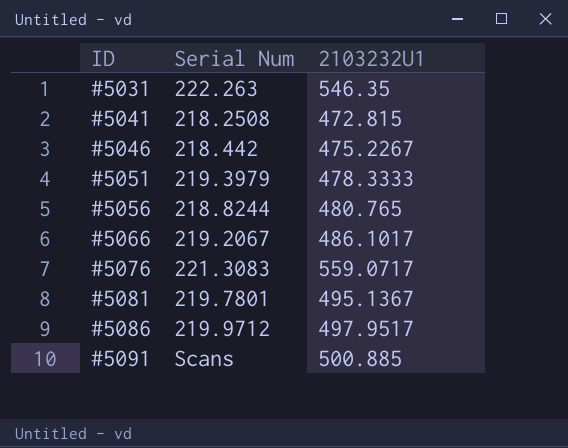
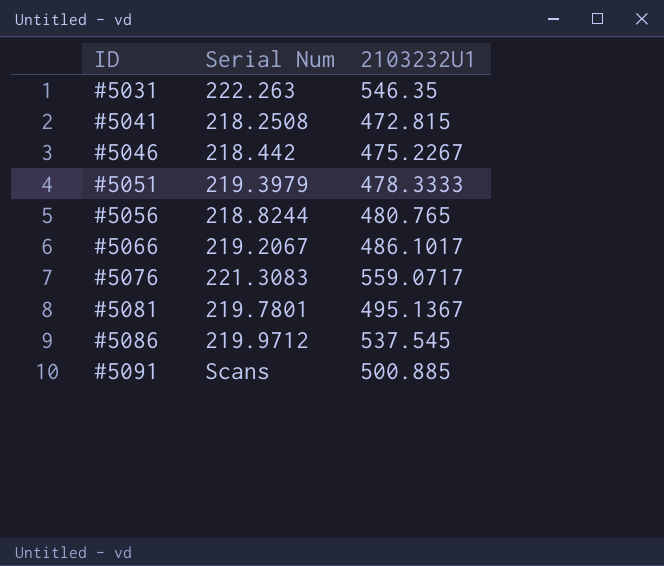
#5086 | 2103232U1: 497.9517 -> 537.545

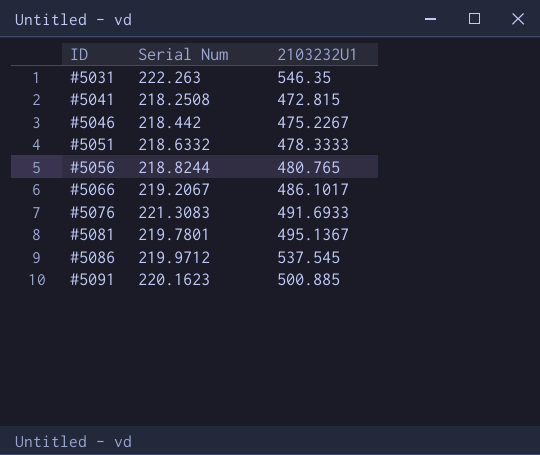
#5051 | Serial Num: 219.3979 -> 218.6332
#5076 | 2103232U1: 559.0717 -> 491.6933
#5091 | Serial Num: Scans -> 220.1623

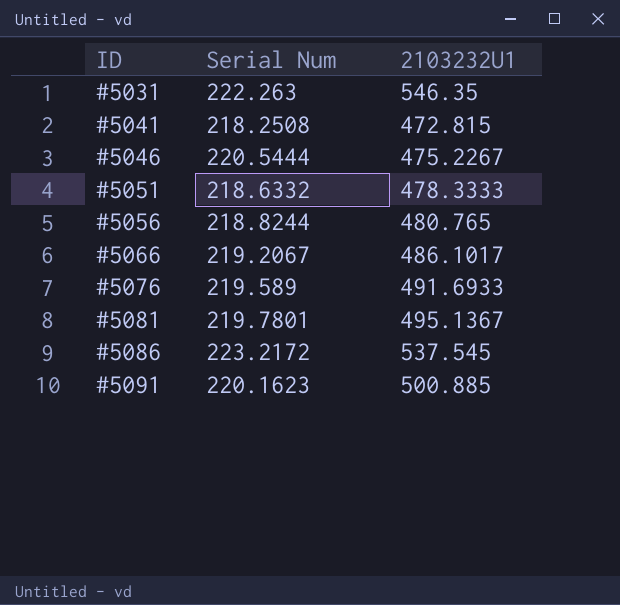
#5046 | Serial Num: 218.442 -> 220.5444
#5076 | Serial Num: 221.3083 -> 219.589
#5086 | Serial Num: 219.9712 -> 223.2172

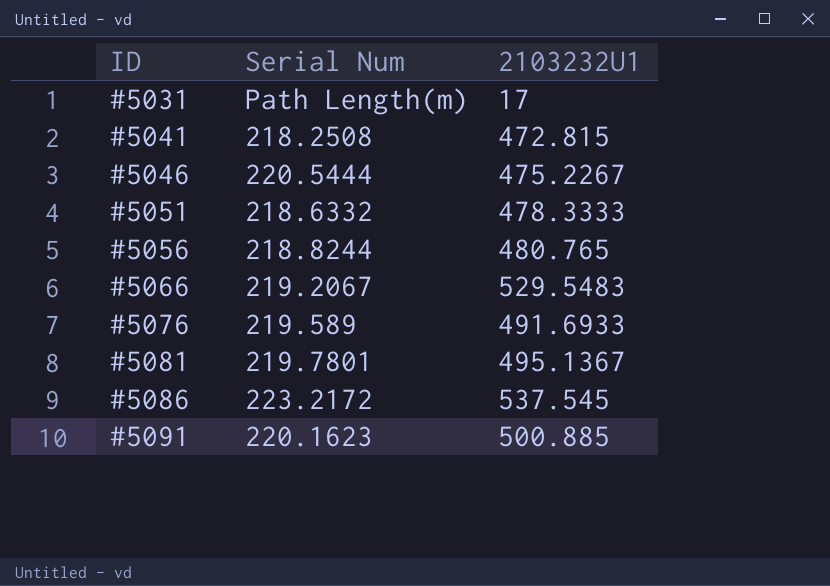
#5031 | Serial Num: 222.263 -> Path Length(m)
#5031 | 2103232U1: 546.35 -> 17
#5066 | 2103232U1: 486.1017 -> 529.5483

